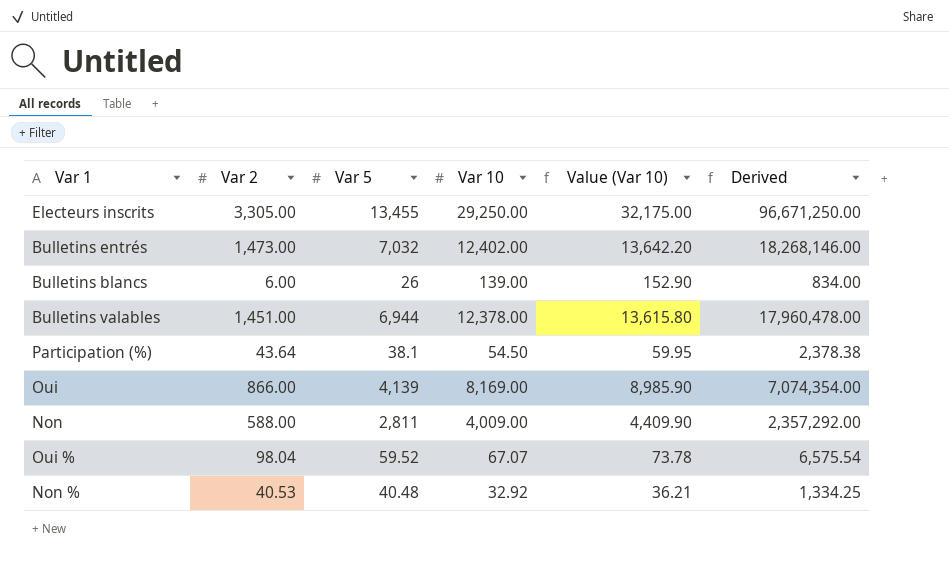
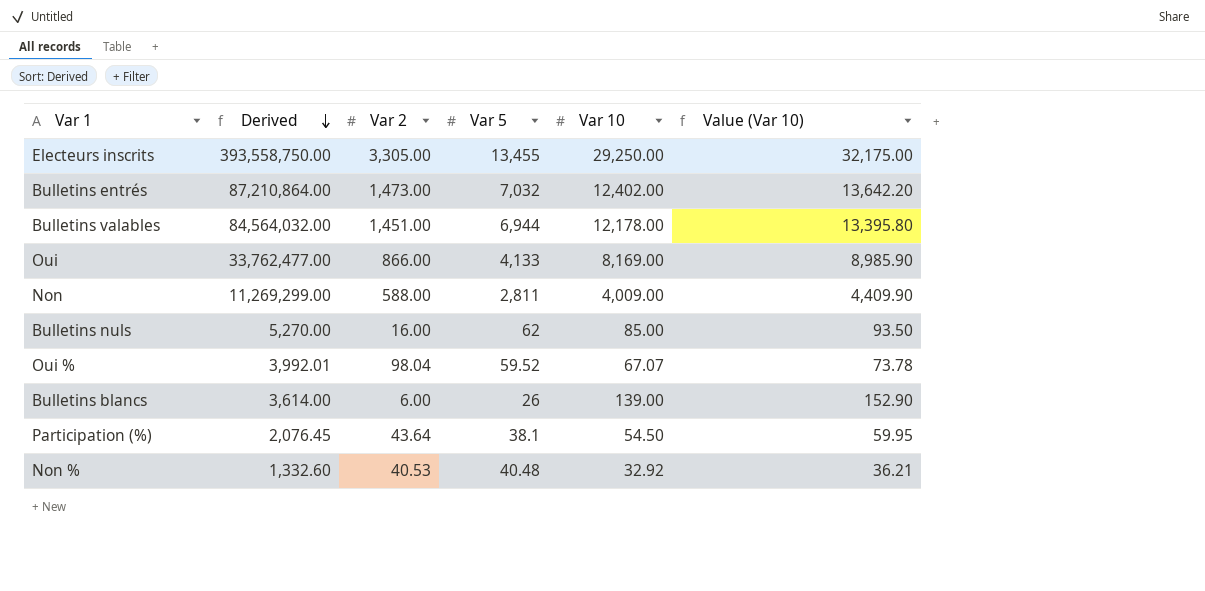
row order: none -> Derived descending
column Derived | formula: [Var 2] * [Var 10] -> [Var 5] * [Var 10]
column Derived | position: 6 -> 2
Bulletins valables | Var 10: 12,378.00 -> 12,178.00
Bulletins valables | Value (Var 10): 13,615.80 -> 13,395.80
Oui | Var 5: 4,139 -> 4,133
row Bulletins nuls: none -> 5,270.00 | 16.00 | 62 | 85.00 | 93.50

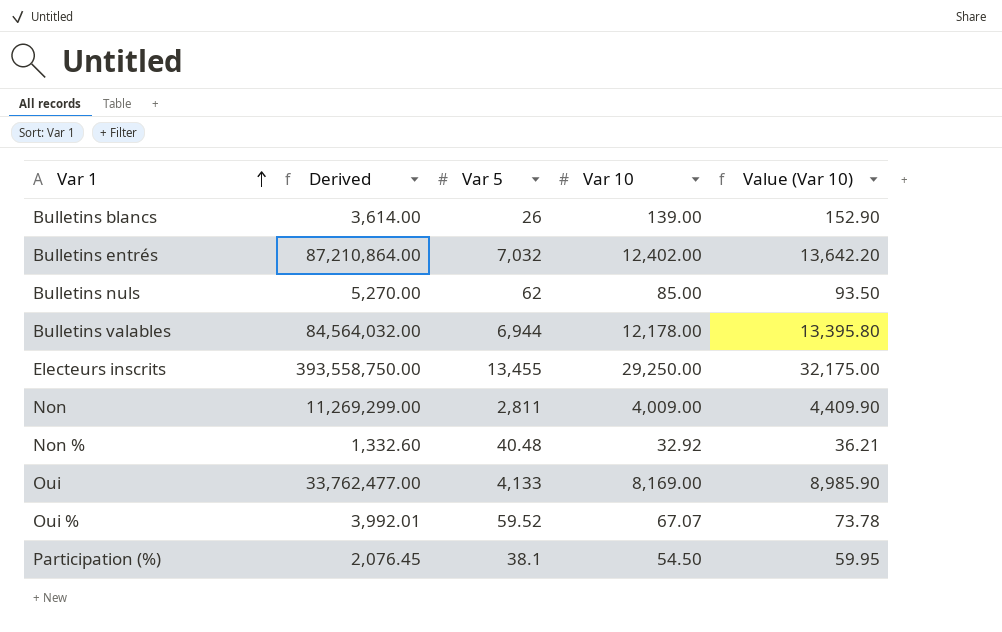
row order: Derived descending -> Var 1 ascending
column Var 2 | position: 3 -> none

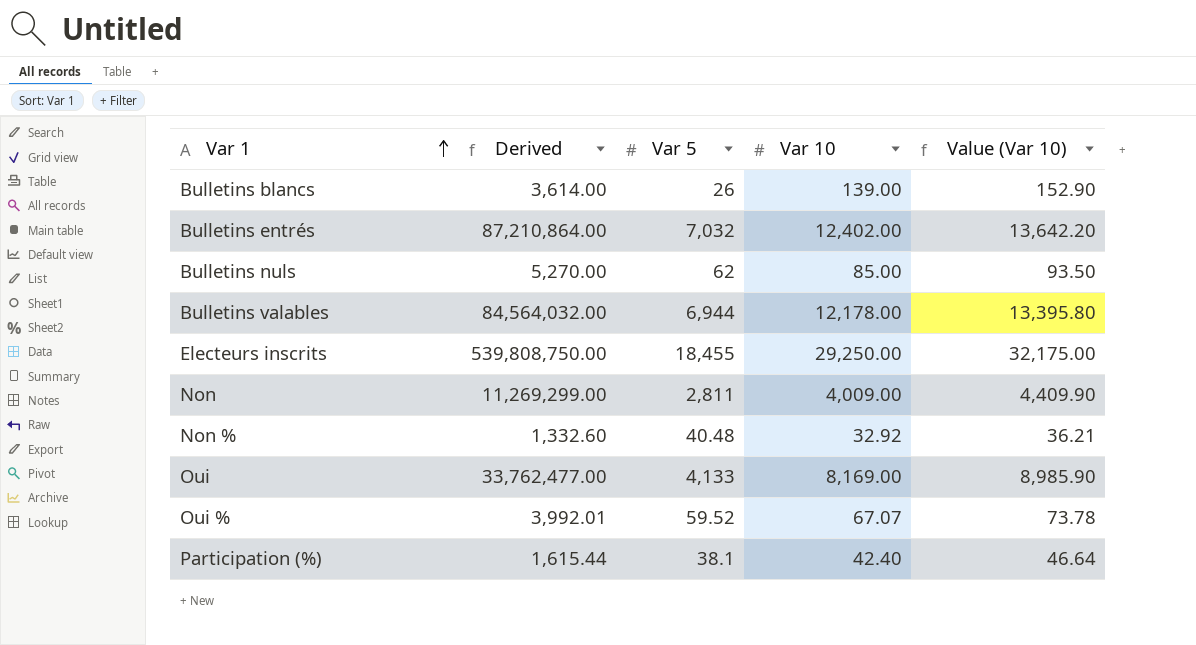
Electeurs inscrits | Derived: 393,558,750.00 -> 539,808,750.00
Electeurs inscrits | Var 5: 13,455 -> 18,455
Participation (%) | Derived: 2,076.45 -> 1,615.44
Participation (%) | Var 10: 54.50 -> 42.40
Participation (%) | Value (Var 10): 59.95 -> 46.64

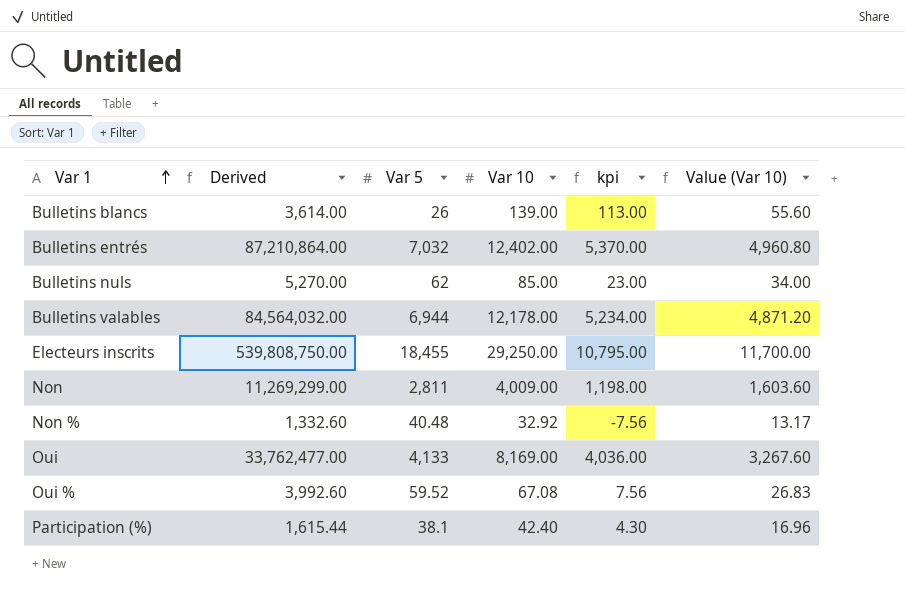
column kpi | formula: none -> [Var 10] - [Var 5]
column Value (Var 10) | formula: [Var 10] * 1.1 -> [Var 10] * 0.4
Oui % | Derived: 3,992.01 -> 3,992.60
Oui % | Var 10: 67.07 -> 67.08

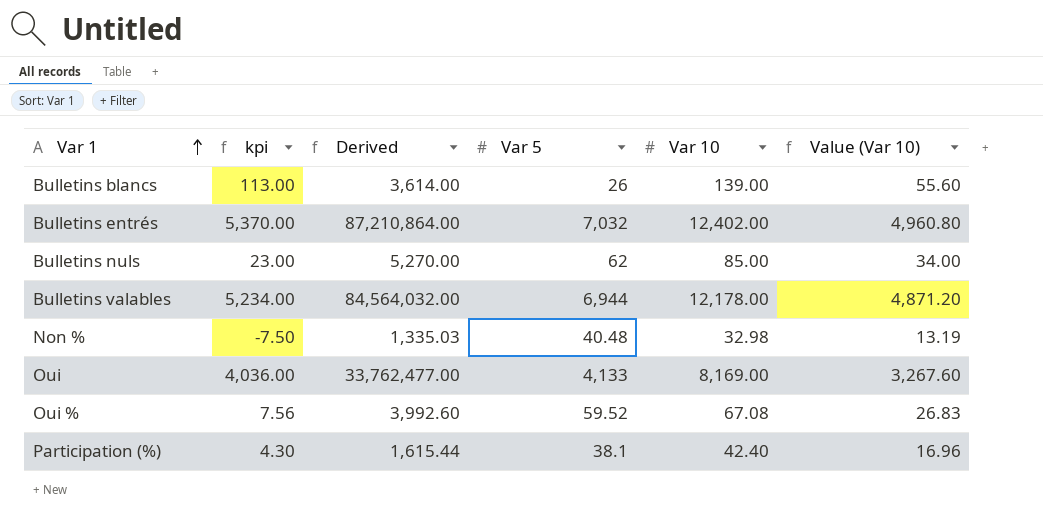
column kpi | position: 5 -> 2
row Electeurs inscrits: 539,808,750.00 | 18,455 | 29,250.00 | 10,795.00 | 11,700.00 -> none
row Non: 11,269,299.00 | 2,811 | 4,009.00 | 1,198.00 | 1,603.60 -> none
Non % | kpi: -7.56 -> -7.50
Non % | Derived: 1,332.60 -> 1,335.03
Non % | Var 10: 32.92 -> 32.98
Non % | Value (Var 10): 13.17 -> 13.19

